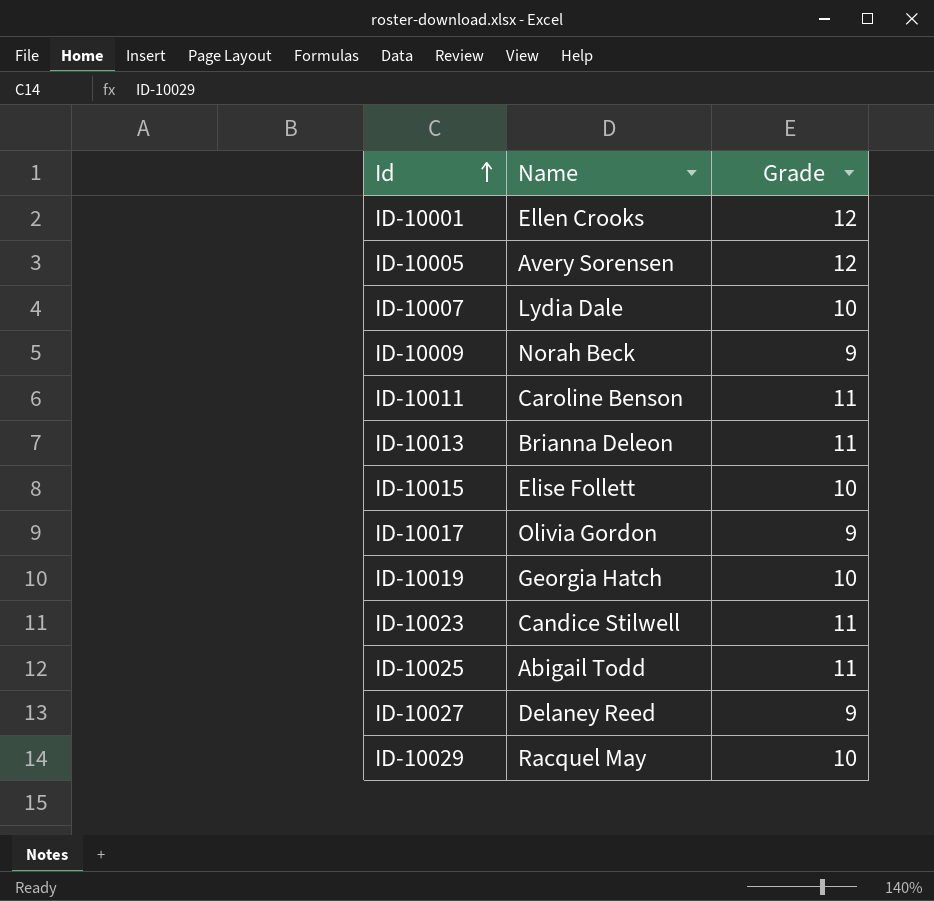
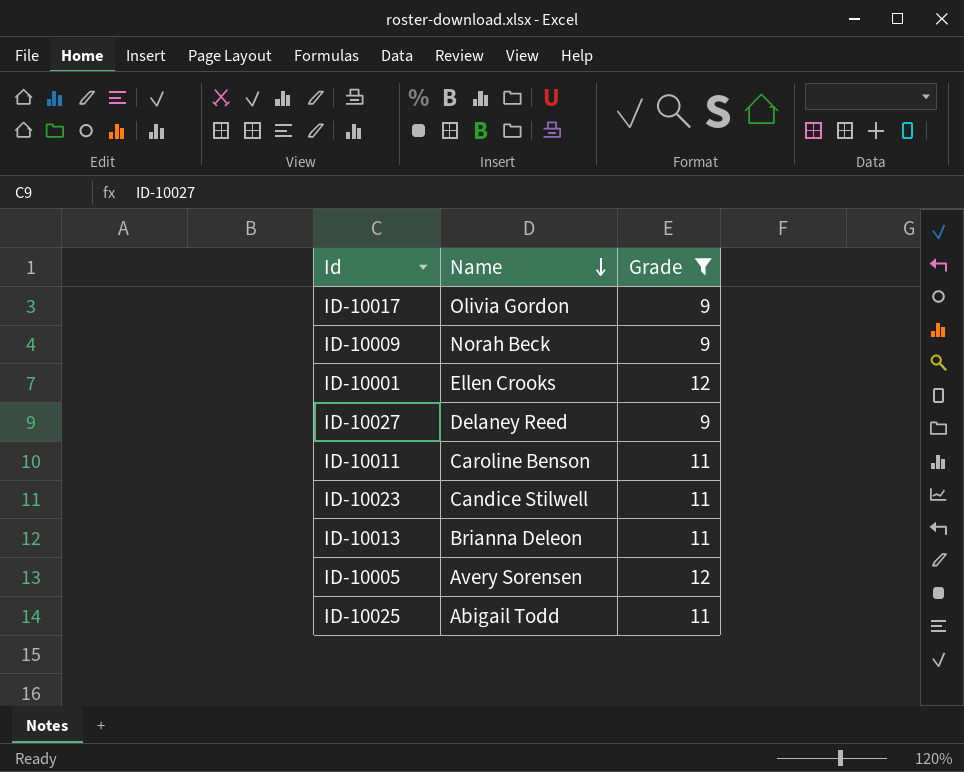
filter: none -> Grade != 10
row order: Id ascending -> Name descending

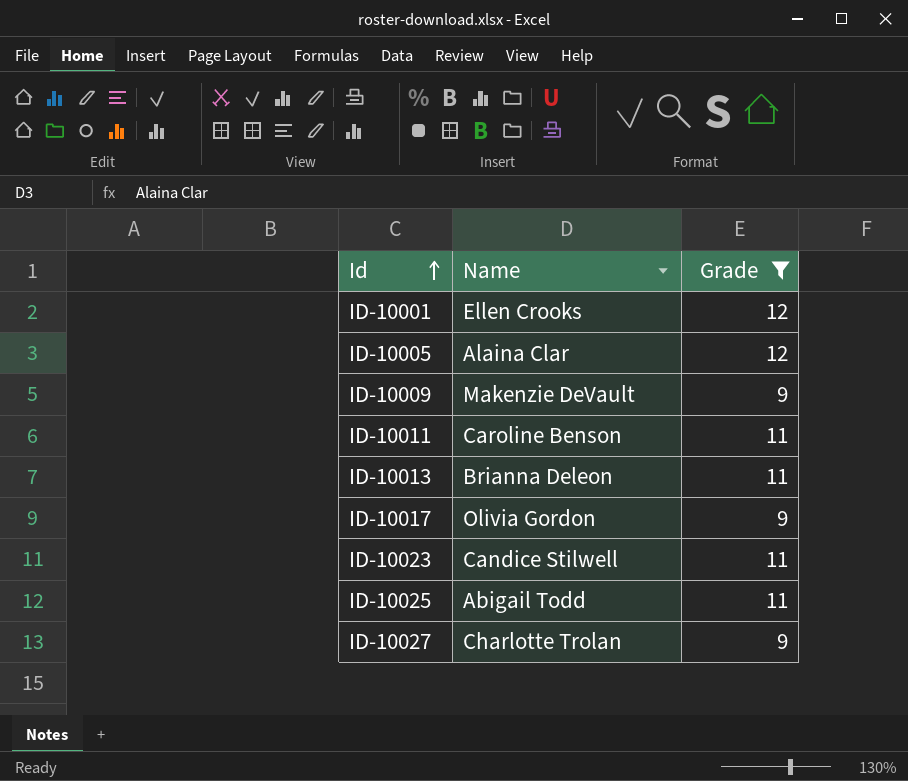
row order: Name descending -> Id ascending
ID-10005 | Name: Avery Sorensen -> Alaina Clar
ID-10009 | Name: Norah Beck -> Makenzie DeVault
ID-10027 | Name: Delaney Reed -> Charlotte Trolan

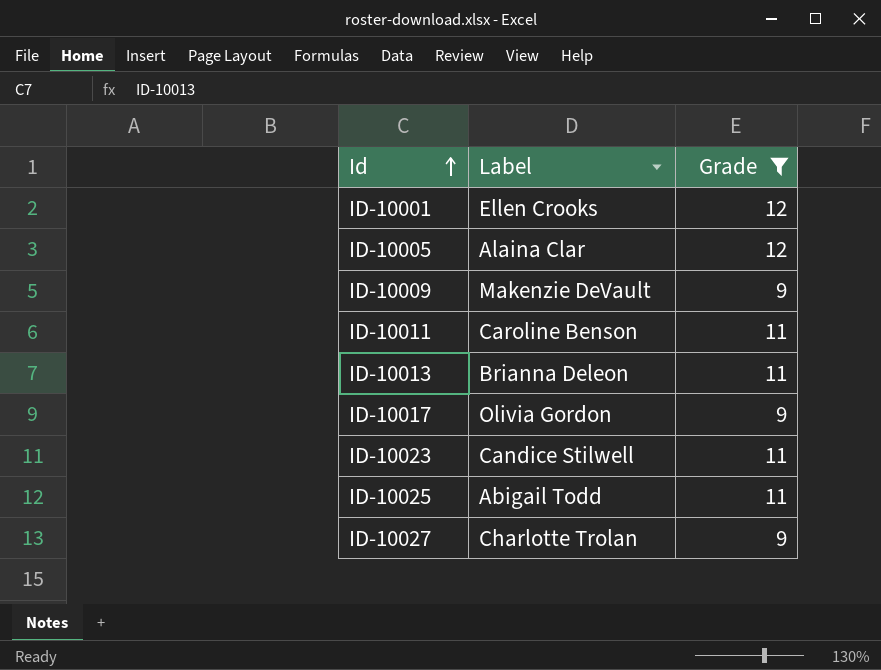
column name: Name -> Label

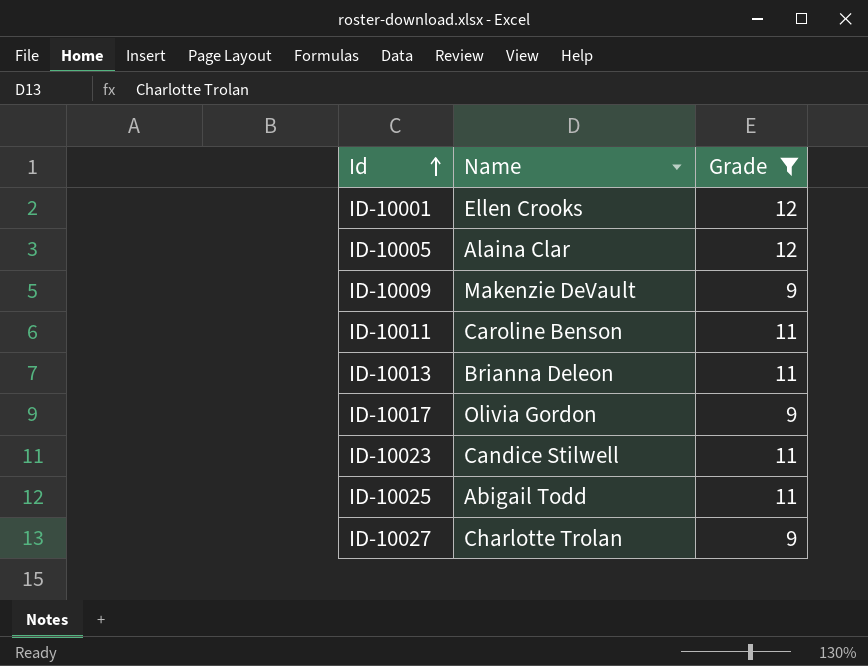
column name: Label -> Name

